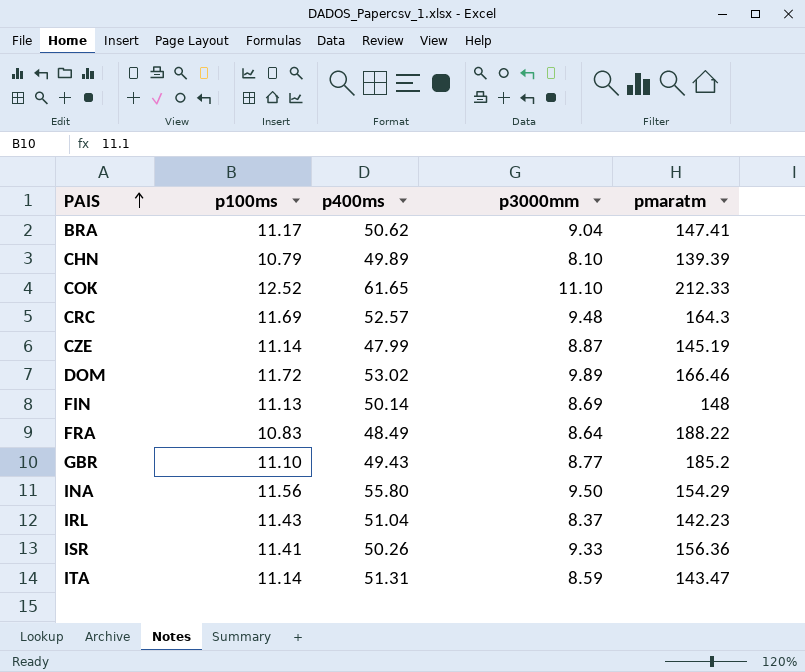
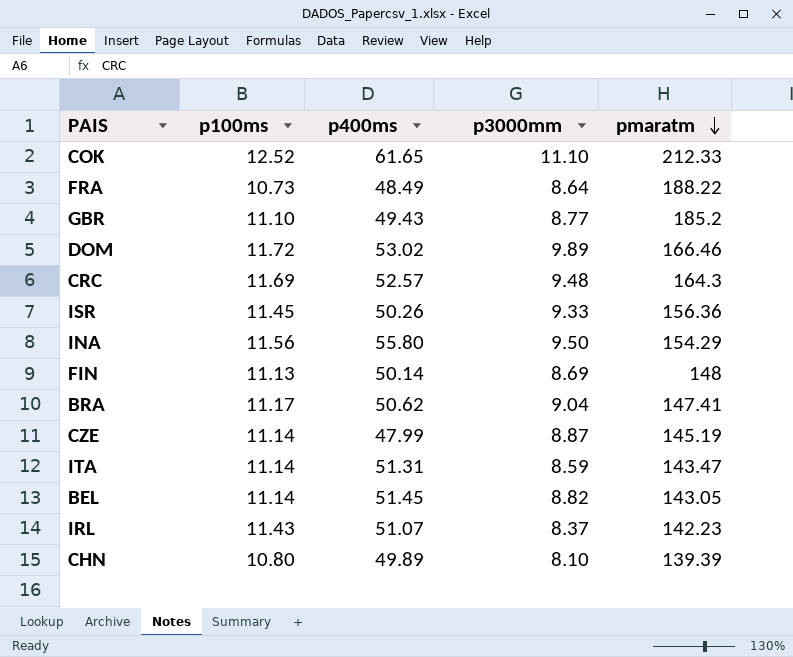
row order: PAIS ascending -> pmaratm descending
FRA | p100ms: 10.83 -> 10.73
ISR | p100ms: 11.41 -> 11.45
row BEL: none -> 11.14 | 51.45 | 8.82 | 143.05
IRL | p400ms: 51.04 -> 51.07
CHN | p100ms: 10.79 -> 10.80

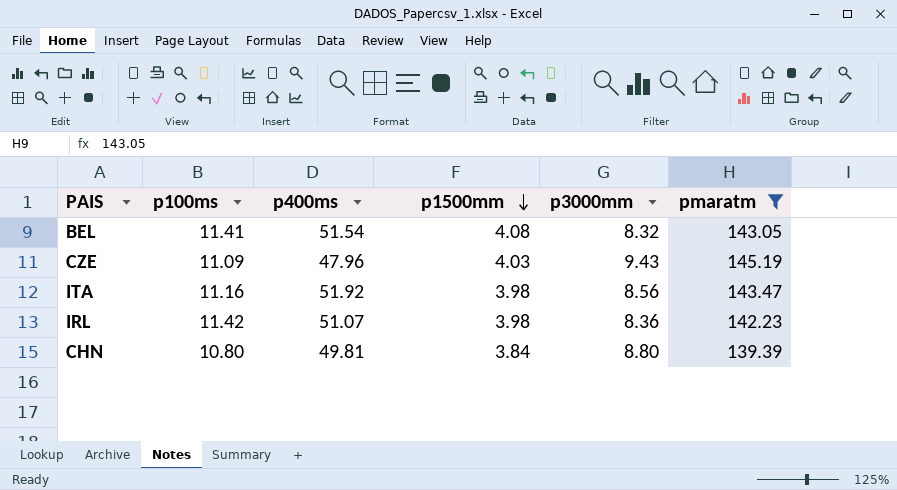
filter: none -> pmaratm <= 145.19
row order: pmaratm descending -> p1500mm descending
column p1500mm | position: none -> 4
BEL | p100ms: 11.14 -> 11.41
BEL | p400ms: 51.45 -> 51.54
BEL | p3000mm: 8.82 -> 8.32
CZE | p100ms: 11.14 -> 11.09
CZE | p400ms: 47.99 -> 47.96
CZE | p3000mm: 8.87 -> 9.43
ITA | p100ms: 11.14 -> 11.16
ITA | p400ms: 51.31 -> 51.92
ITA | p3000mm: 8.59 -> 8.56
IRL | p100ms: 11.43 -> 11.42
IRL | p3000mm: 8.37 -> 8.36
CHN | p400ms: 49.89 -> 49.81
CHN | p3000mm: 8.10 -> 8.80

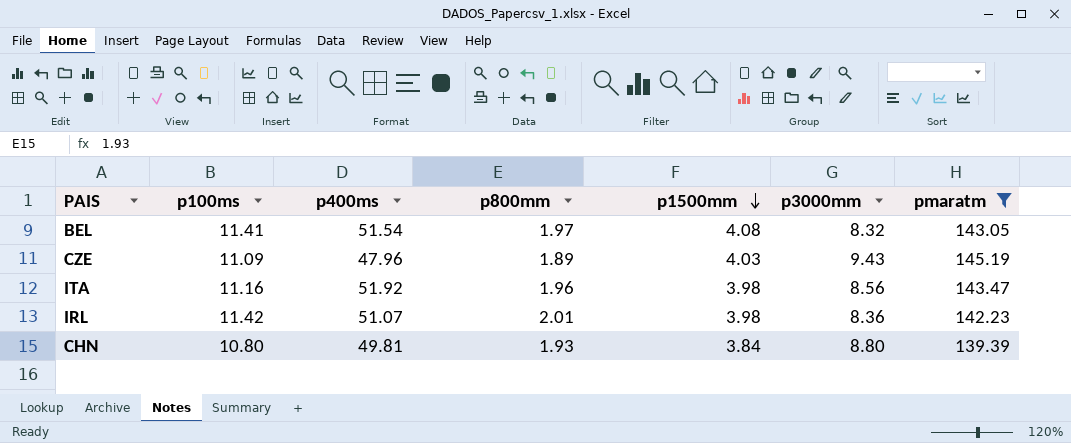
column p800mm | position: none -> 4

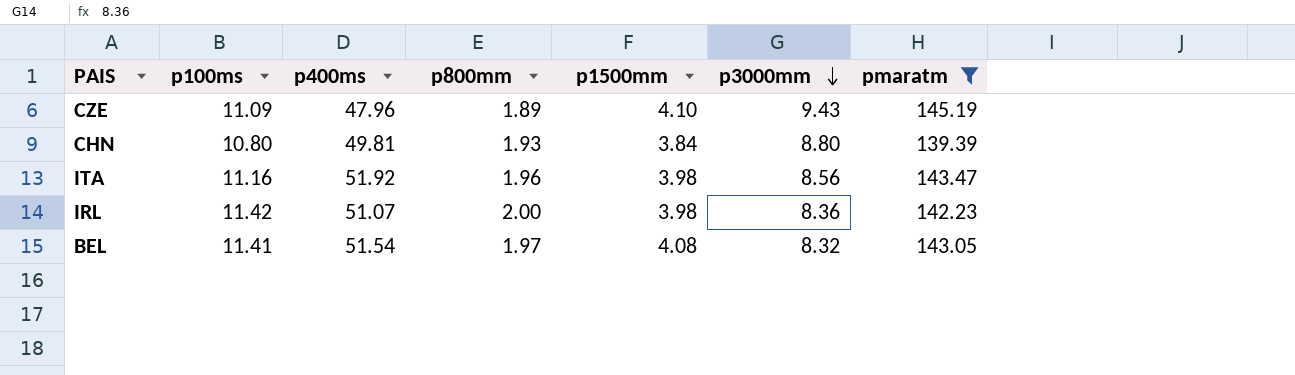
row order: p1500mm descending -> p3000mm descending
CZE | p1500mm: 4.03 -> 4.10
IRL | p800mm: 2.01 -> 2.00

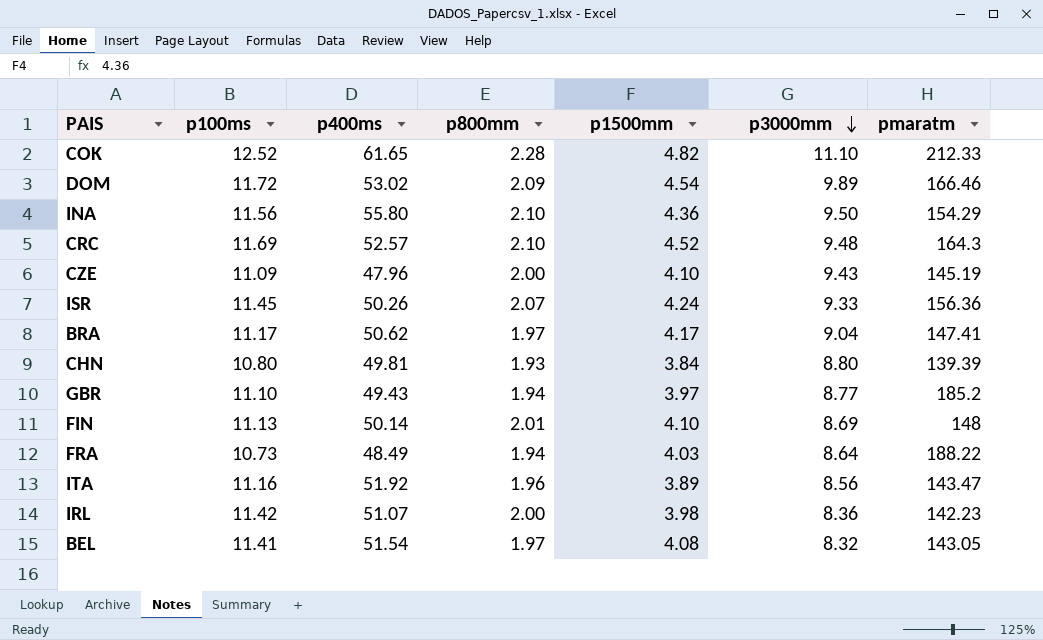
filter: pmaratm <= 145.19 -> none
CZE | p800mm: 1.89 -> 2.00
ITA | p1500mm: 3.98 -> 3.89

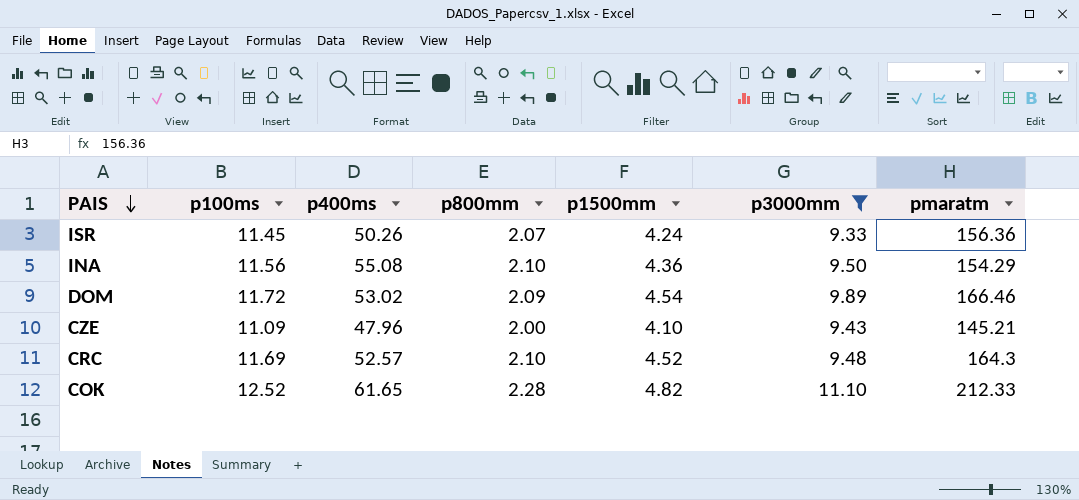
filter: none -> p3000mm >= 9.33
row order: p3000mm descending -> PAIS descending
INA | p400ms: 55.80 -> 55.08
CZE | pmaratm: 145.19 -> 145.21

